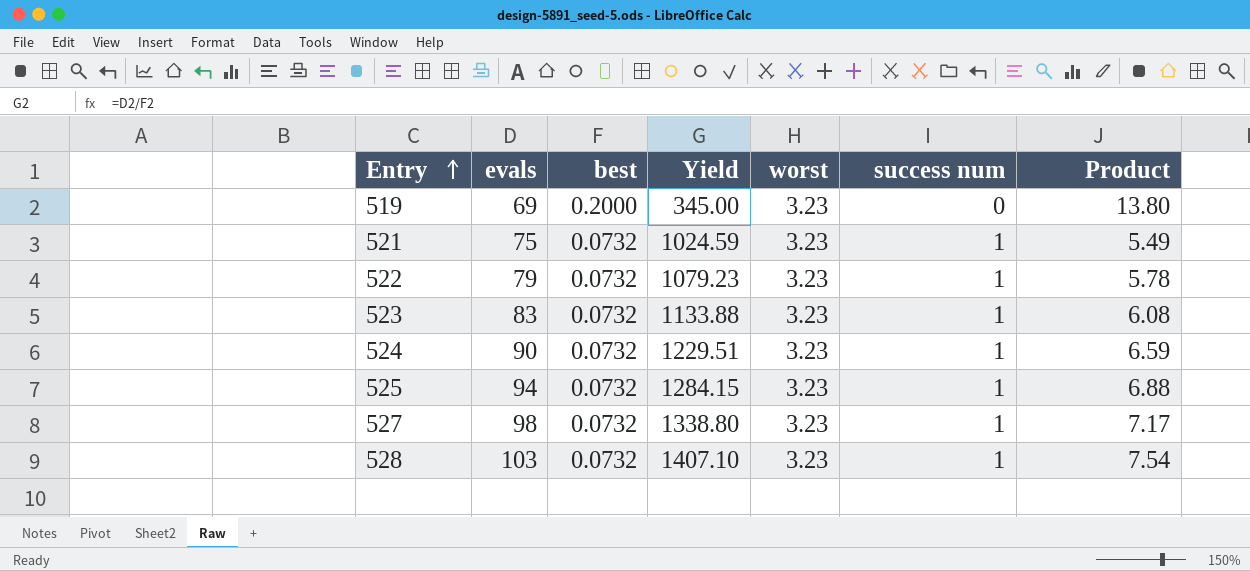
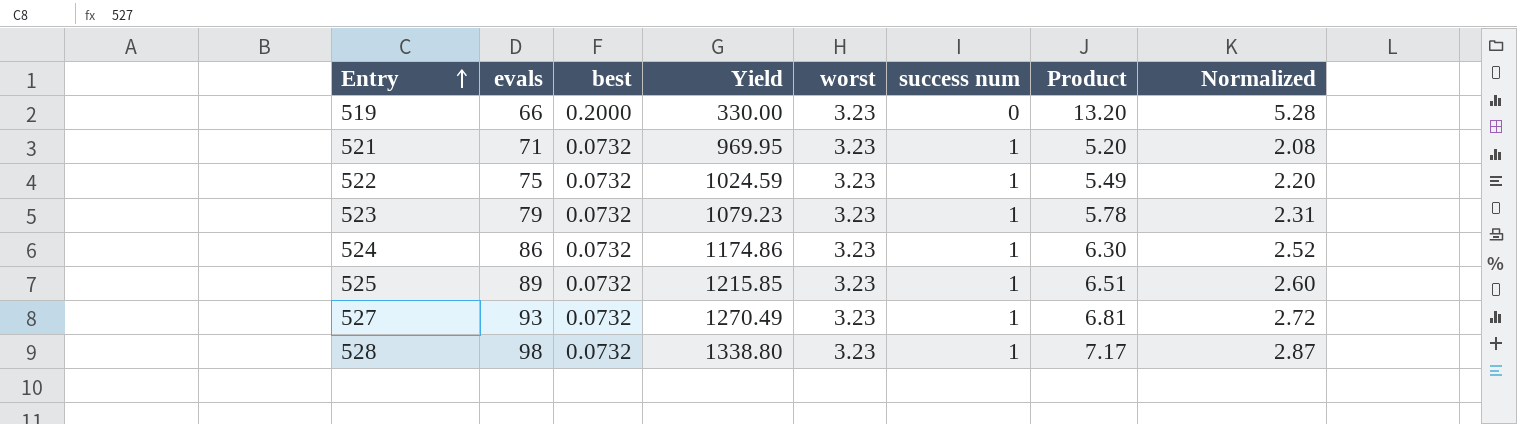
column Normalized | formula: none -> [Product] * 0.4
519 | evals: 69 -> 66
519 | Yield: 345.00 -> 330.00
519 | Product: 13.80 -> 13.20
521 | evals: 75 -> 71
521 | Yield: 1024.59 -> 969.95
521 | Product: 5.49 -> 5.20
522 | evals: 79 -> 75
522 | Yield: 1079.23 -> 1024.59
522 | Product: 5.78 -> 5.49
523 | evals: 83 -> 79
523 | Yield: 1133.88 -> 1079.23
523 | Product: 6.08 -> 5.78
524 | evals: 90 -> 86
524 | Yield: 1229.51 -> 1174.86
524 | Product: 6.59 -> 6.30
525 | evals: 94 -> 89
525 | Yield: 1284.15 -> 1215.85
525 | Product: 6.88 -> 6.51
527 | evals: 98 -> 93
527 | Yield: 1338.80 -> 1270.49
527 | Product: 7.17 -> 6.81
528 | evals: 103 -> 98
528 | Yield: 1407.10 -> 1338.80
528 | Product: 7.54 -> 7.17

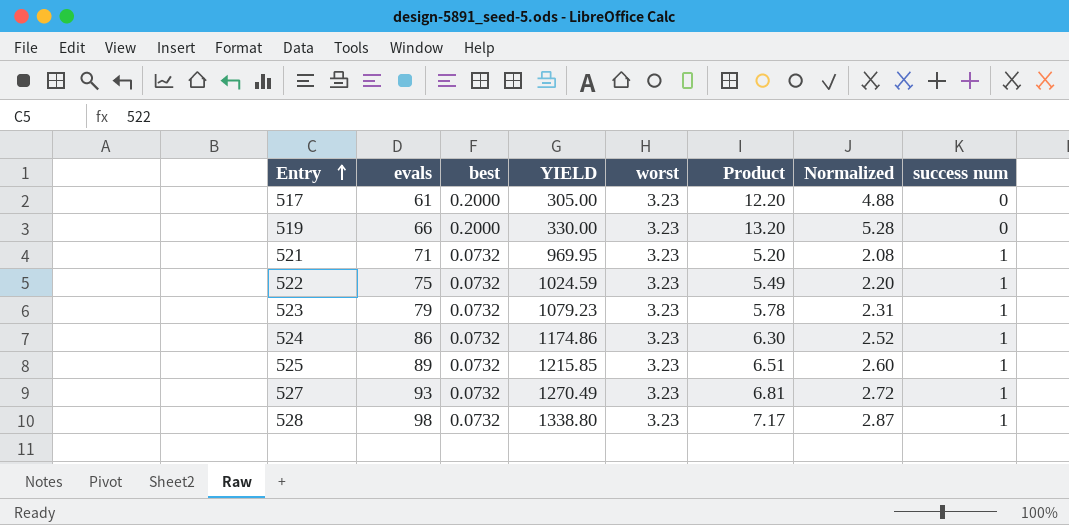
column name: Yield -> YIELD
column success num | position: 6 -> 8
row 517: none -> 61 | 0.2000 | 305.00 | 3.23 | 12.20 | 4.88 | 0

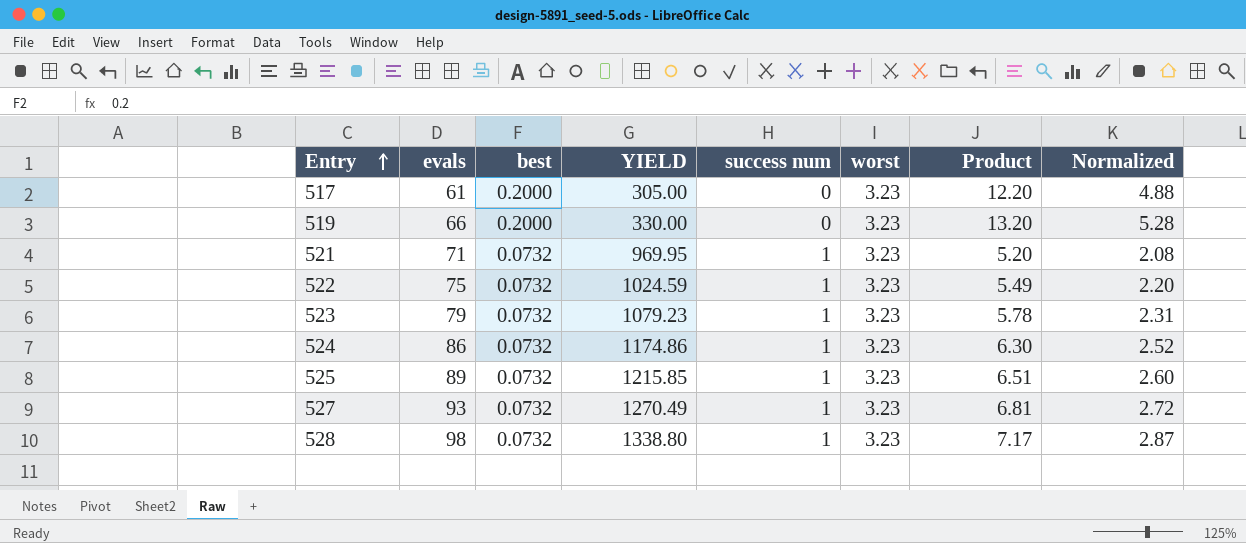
column success num | position: 8 -> 5

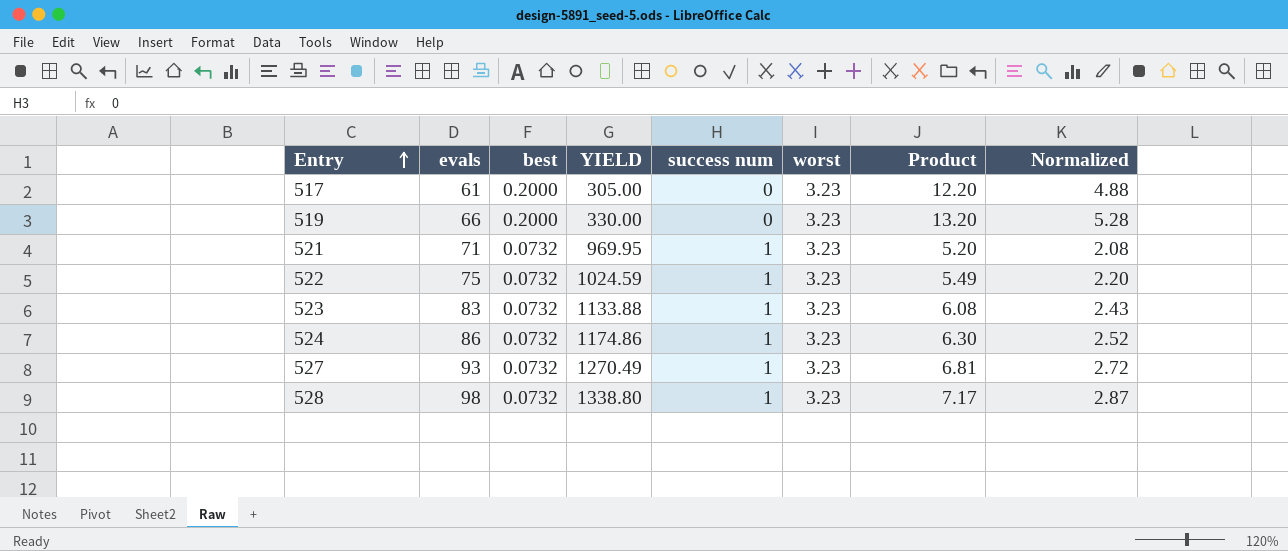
row 525: 89 | 0.0732 | 1215.85 | 1 | 3.23 | 6.51 | 2.60 -> none
523 | evals: 79 -> 83
523 | YIELD: 1079.23 -> 1133.88
523 | Product: 5.78 -> 6.08
523 | Normalized: 2.31 -> 2.43

